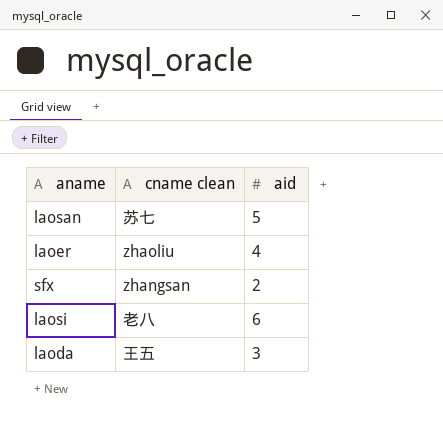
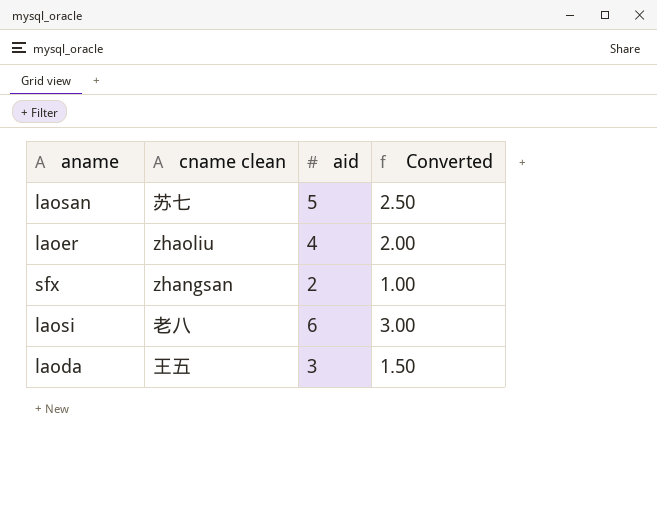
column Converted | formula: none -> [aid] * 0.5

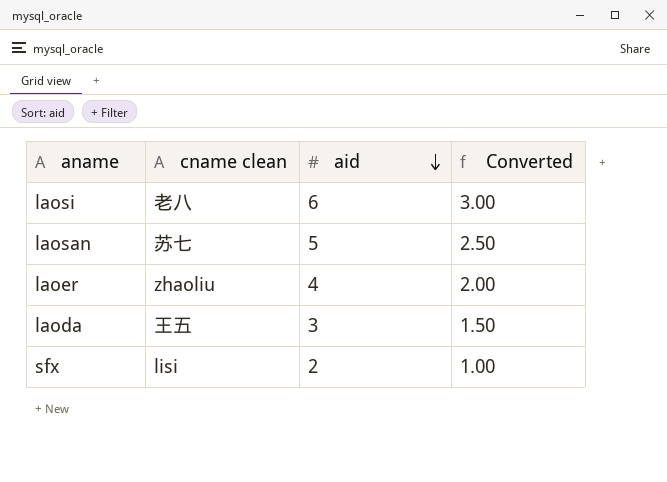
row order: none -> aid descending
sfx | cname clean: zhangsan -> lisi

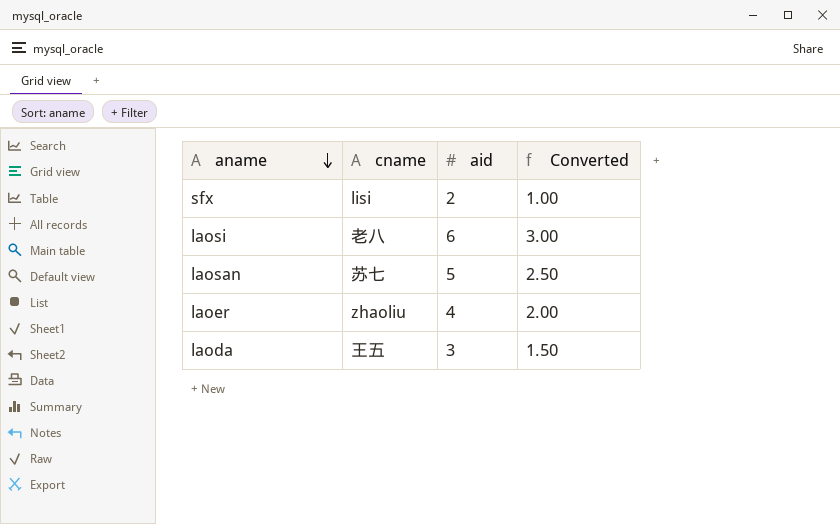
row order: aid descending -> aname descending
column name: cname clean -> cname

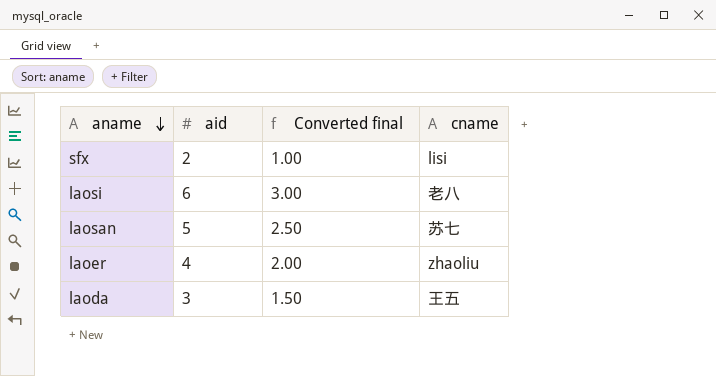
column name: Converted -> Converted final
column cname | position: 2 -> 4

